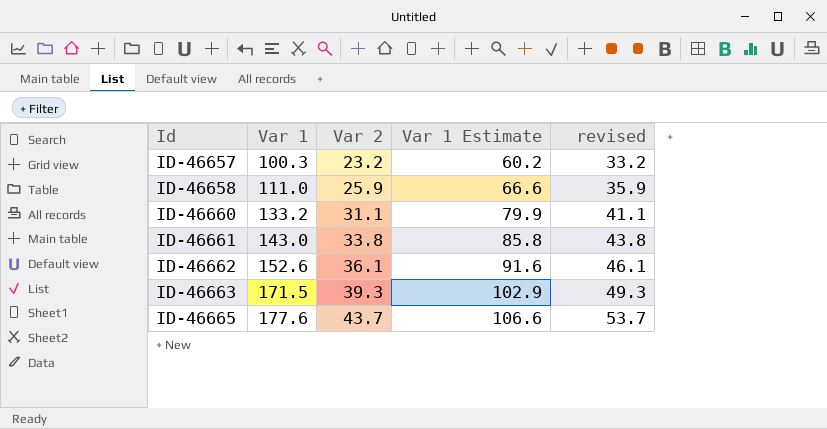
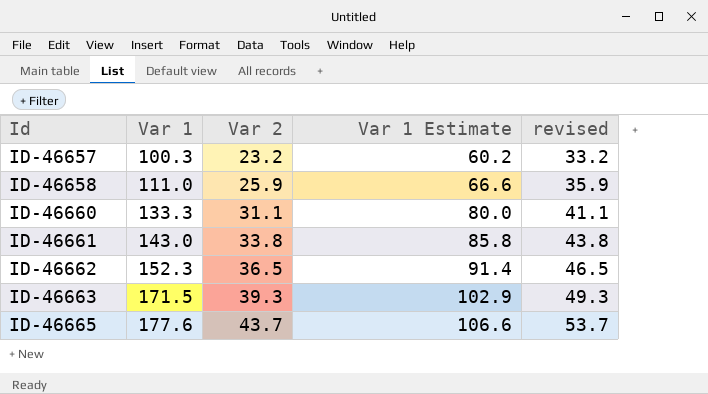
ID-46660 | Var 1: 133.2 -> 133.3
ID-46660 | Var 1 Estimate: 79.9 -> 80.0
ID-46662 | Var 1: 152.6 -> 152.3
ID-46662 | Var 2: 36.1 -> 36.5
ID-46662 | Var 1 Estimate: 91.6 -> 91.4
ID-46662 | revised: 46.1 -> 46.5

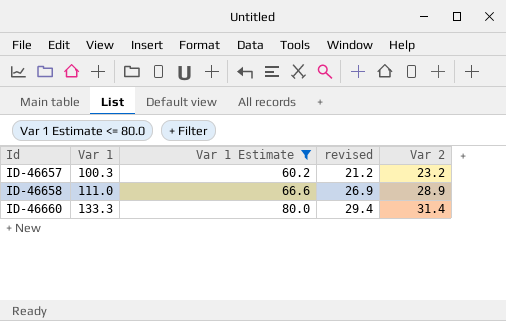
filter: none -> Var 1 Estimate <= 80.0
column revised | formula: [Var 2] + 10 -> [Var 2] - 2
column Var 2 | position: 3 -> 5
ID-46658 | Var 2: 25.9 -> 28.9
ID-46660 | Var 2: 31.1 -> 31.4

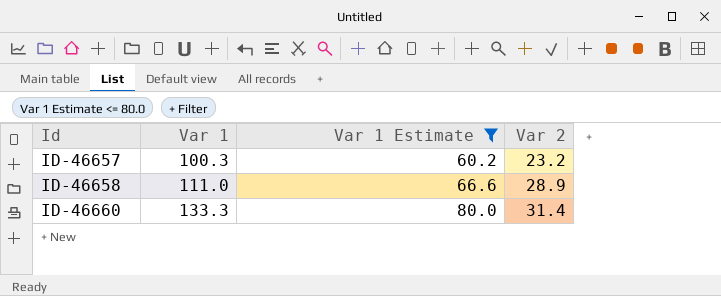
column revised | formula: [Var 2] - 2 -> none

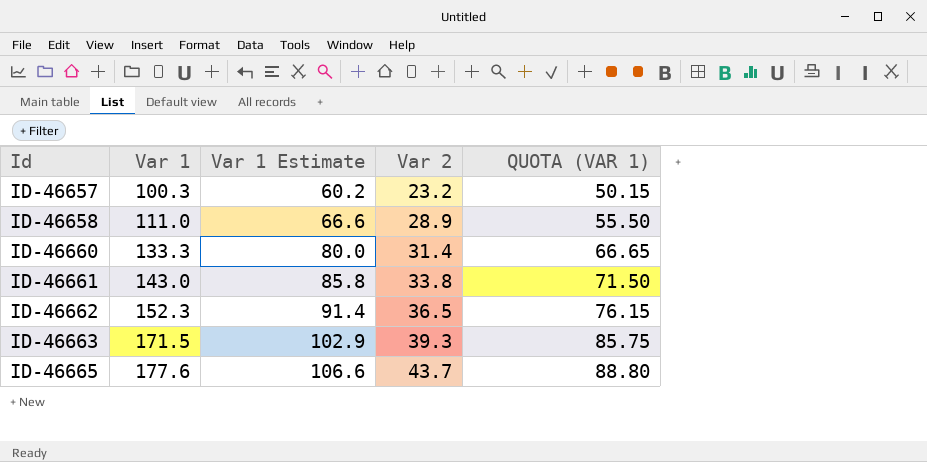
filter: Var 1 Estimate <= 80.0 -> none
column QUOTA (VAR 1) | formula: none -> [Var 1] * 0.5

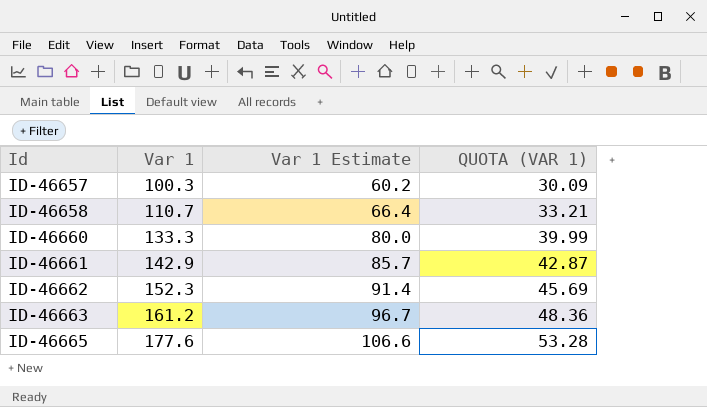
column Var 2 | position: 4 -> none
column QUOTA (VAR 1) | formula: [Var 1] * 0.5 -> [Var 1] * 0.3
ID-46658 | Var 1: 111.0 -> 110.7
ID-46658 | Var 1 Estimate: 66.6 -> 66.4
ID-46661 | Var 1: 143.0 -> 142.9
ID-46661 | Var 1 Estimate: 85.8 -> 85.7
ID-46663 | Var 1: 171.5 -> 161.2
ID-46663 | Var 1 Estimate: 102.9 -> 96.7

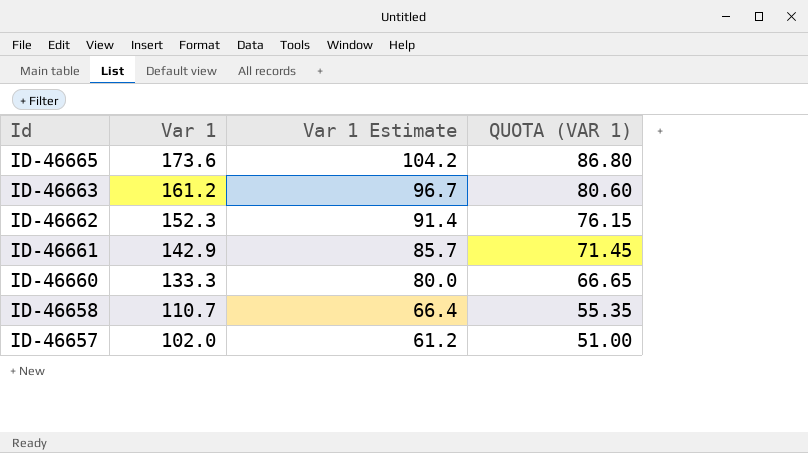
row order: Id ascending -> Id descending
column QUOTA (VAR 1) | formula: [Var 1] * 0.3 -> [Var 1] * 0.5
ID-46665 | Var 1: 177.6 -> 173.6
ID-46665 | Var 1 Estimate: 106.6 -> 104.2
ID-46657 | Var 1: 100.3 -> 102.0
ID-46657 | Var 1 Estimate: 60.2 -> 61.2

